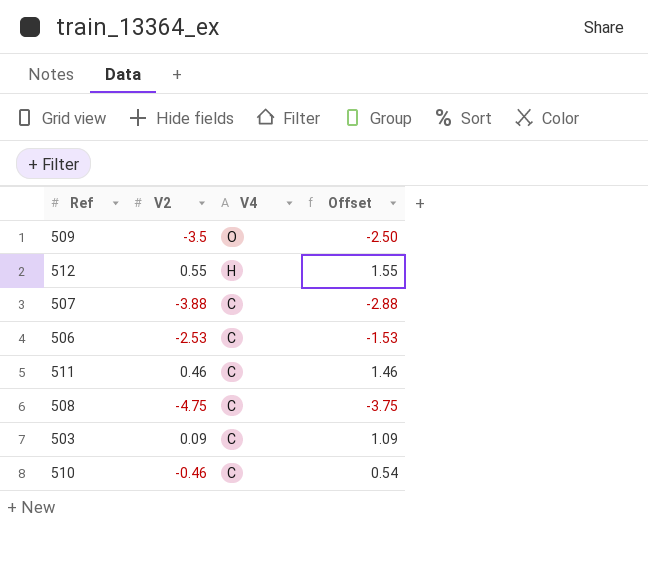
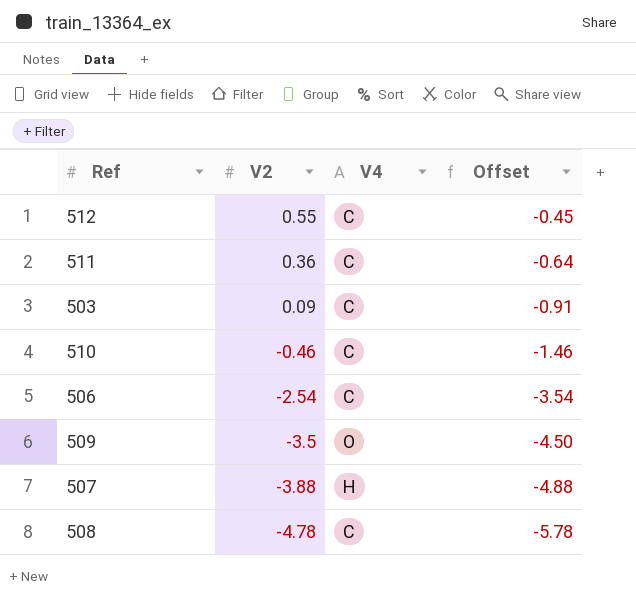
row order: V4 descending -> V2 descending
column Offset | formula: [V2] + 1 -> [V2] - 1
512 | V4: H -> C
511 | V2: 0.46 -> 0.36
506 | V2: -2.53 -> -2.54
507 | V4: C -> H
508 | V2: -4.75 -> -4.78

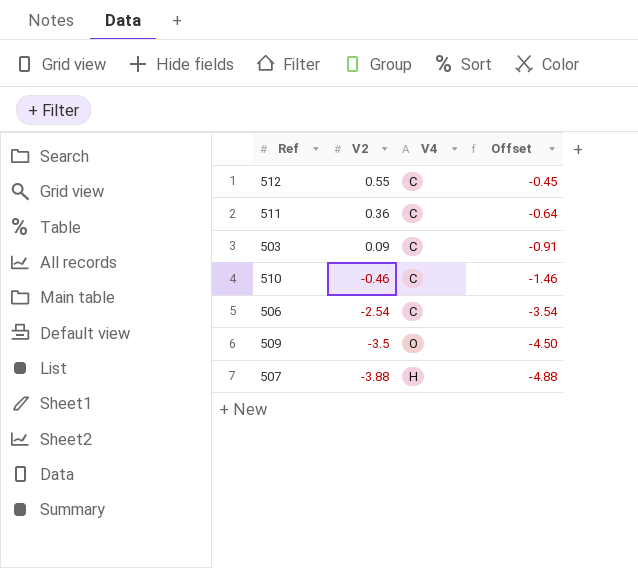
row 508: -4.78 | C | -5.78 -> none

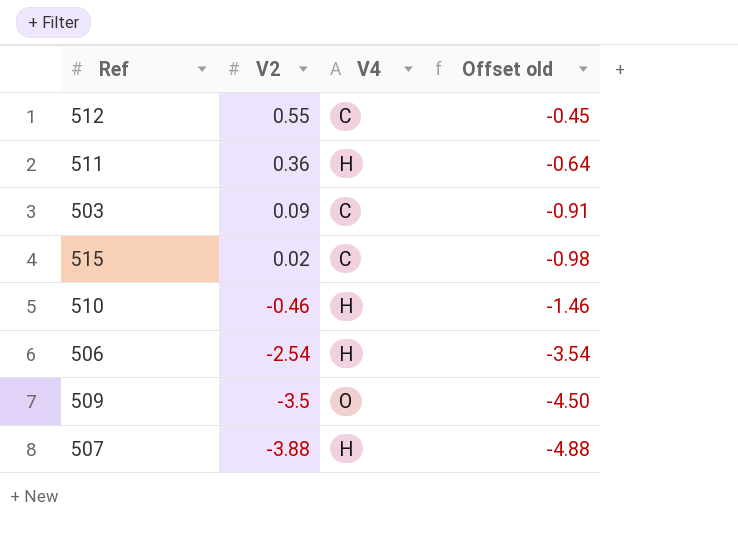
column name: Offset -> Offset old
511 | V4: C -> H
row 515: none -> 0.02 | C | -0.98
510 | V4: C -> H
506 | V4: C -> H

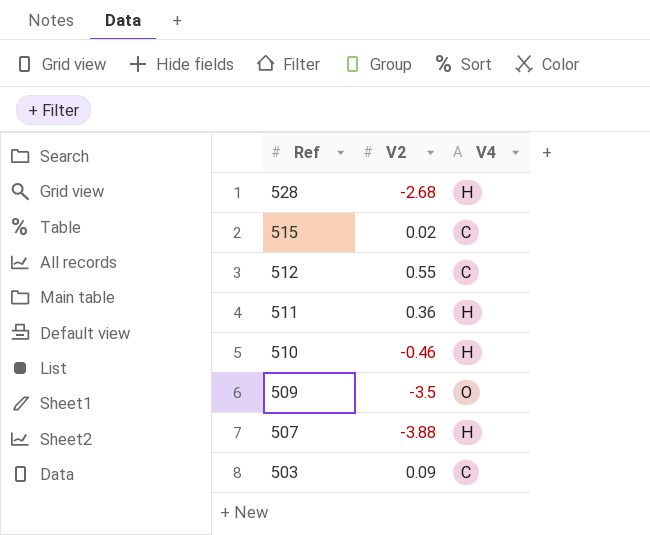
row order: V2 descending -> Ref descending
column Offset old | formula: [V2] - 1 -> none
row 506: -2.54 | H | -3.54 -> none
row 528: none -> -2.68 | H

